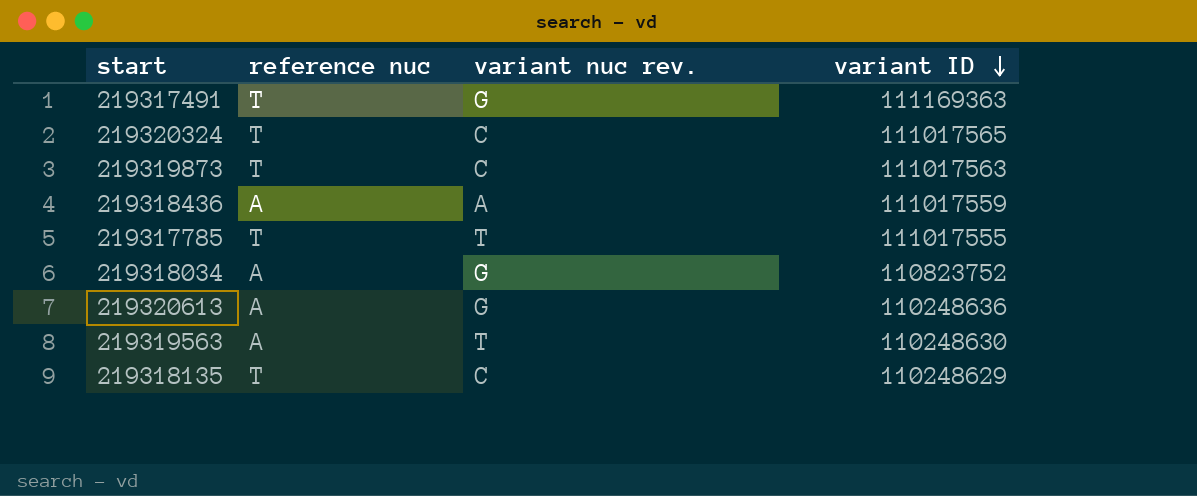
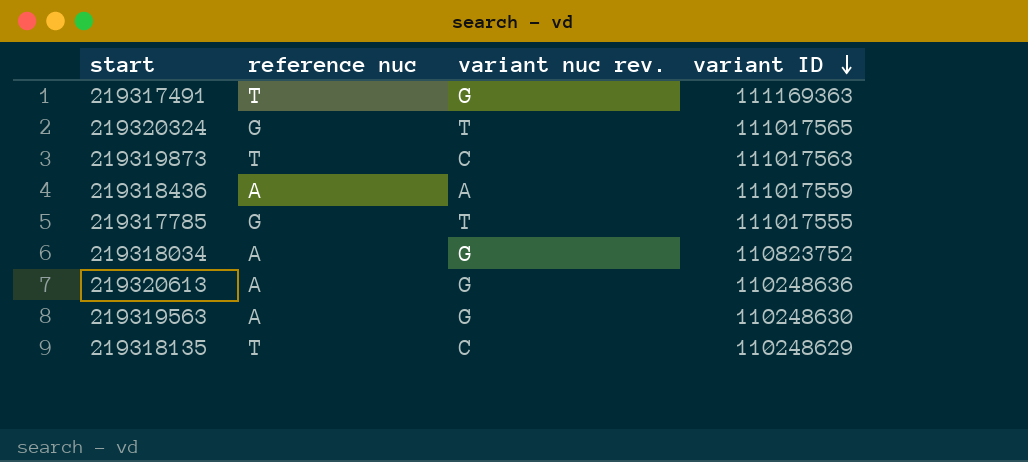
219320324 | reference nuc: T -> G
219320324 | variant nuc rev.: C -> T
219317785 | reference nuc: T -> G
219319563 | variant nuc rev.: T -> G

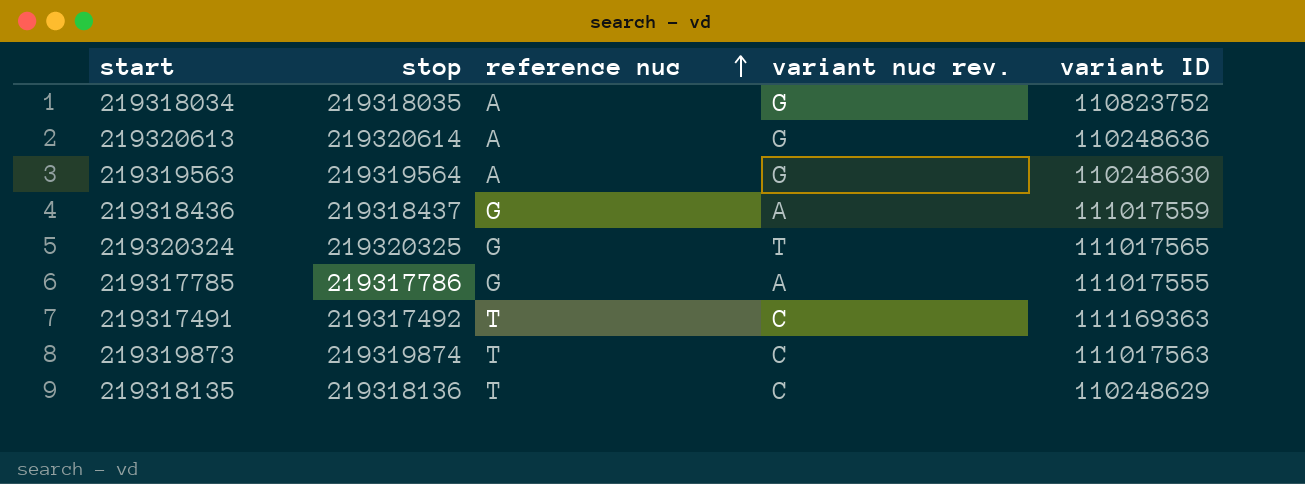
row order: variant ID descending -> reference nuc ascending
column stop | position: none -> 2
219318436 | reference nuc: A -> G
219317785 | variant nuc rev.: T -> A
219317491 | variant nuc rev.: G -> C

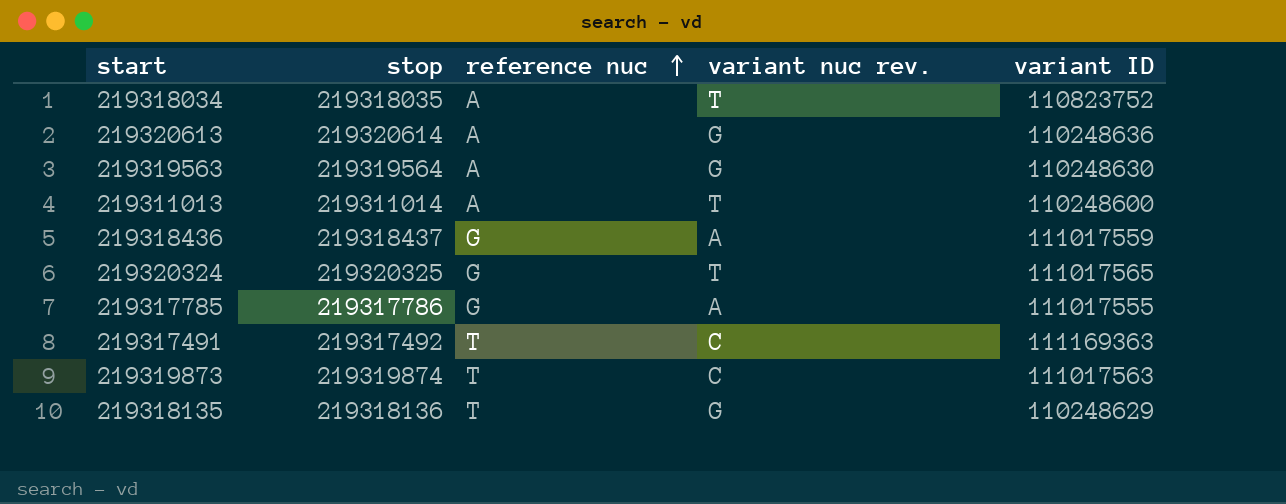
219318034 | variant nuc rev.: G -> T
row 219311013: none -> 219311014 | A | T | 110248600
219318135 | variant nuc rev.: C -> G

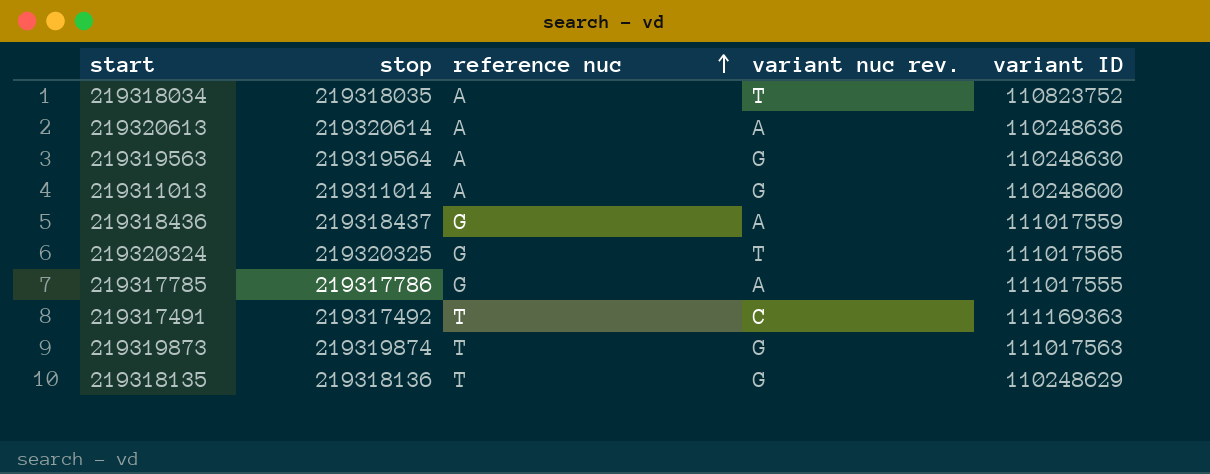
219320613 | variant nuc rev.: G -> A
219311013 | variant nuc rev.: T -> G
219319873 | variant nuc rev.: C -> G

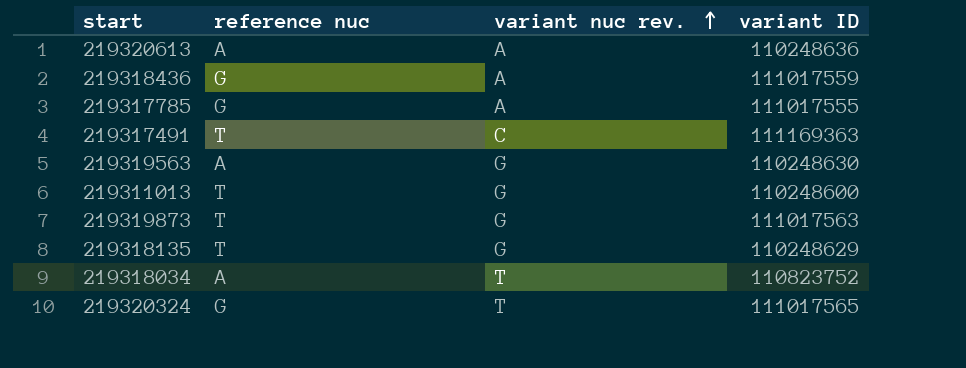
row order: reference nuc ascending -> variant nuc rev. ascending
column stop | position: 2 -> none
219311013 | reference nuc: A -> T

